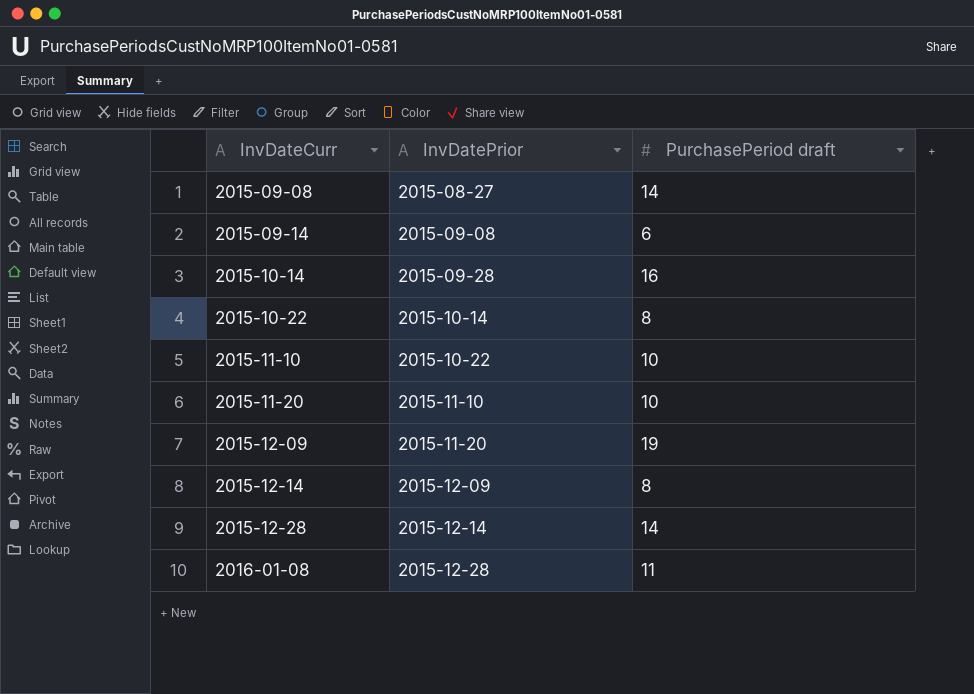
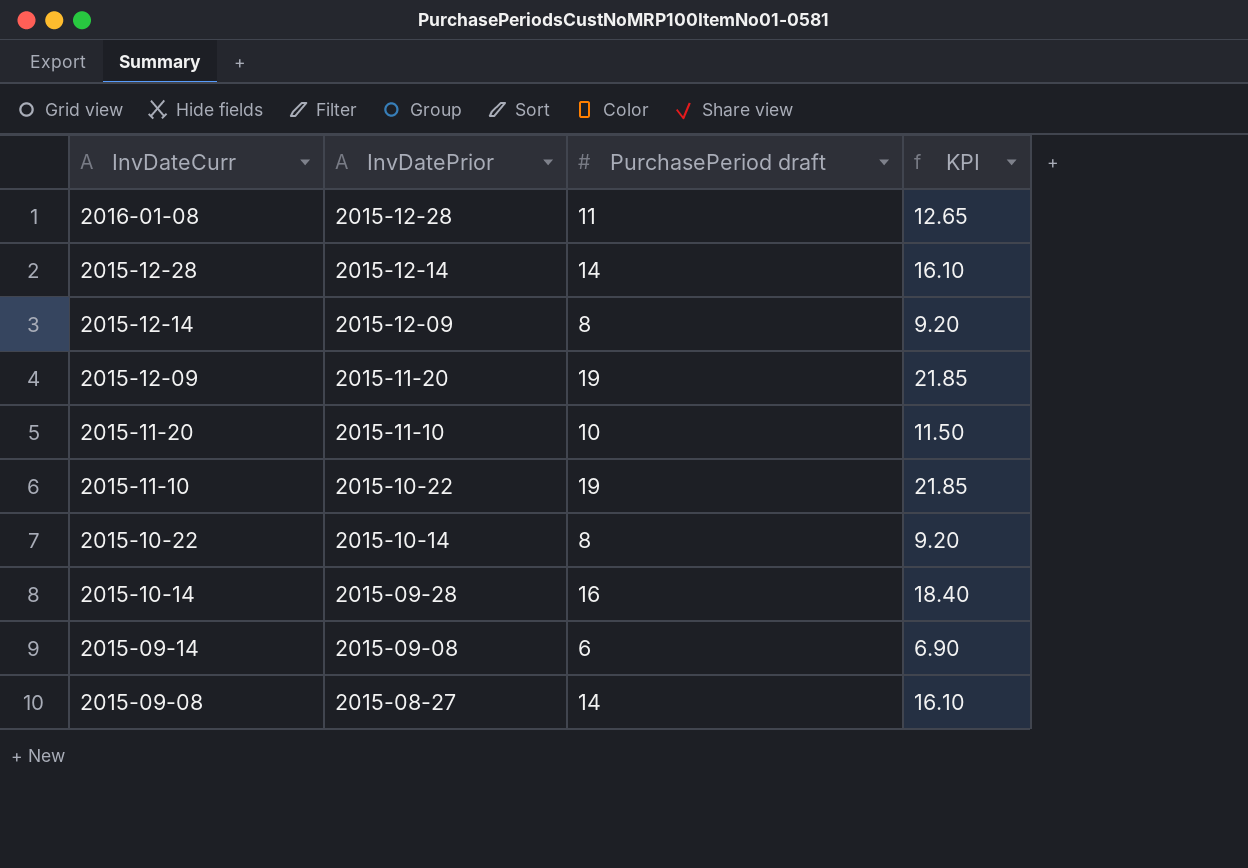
row order: InvDateCurr ascending -> InvDateCurr descending
column KPI | formula: none -> [PurchasePeriod draft] * 1.15
2015-11-10 | PurchasePeriod draft: 10 -> 19

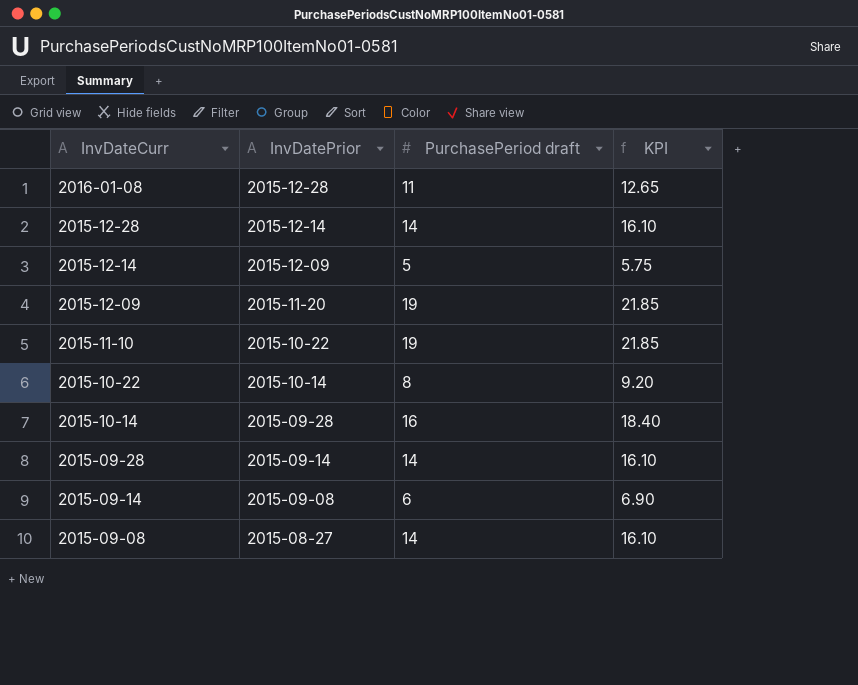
row 2015-11-20: 2015-11-10 | 10 | 11.50 -> none
2015-12-14 | PurchasePeriod draft: 8 -> 5
2015-12-14 | KPI: 9.20 -> 5.75
row 2015-09-28: none -> 2015-09-14 | 14 | 16.10

